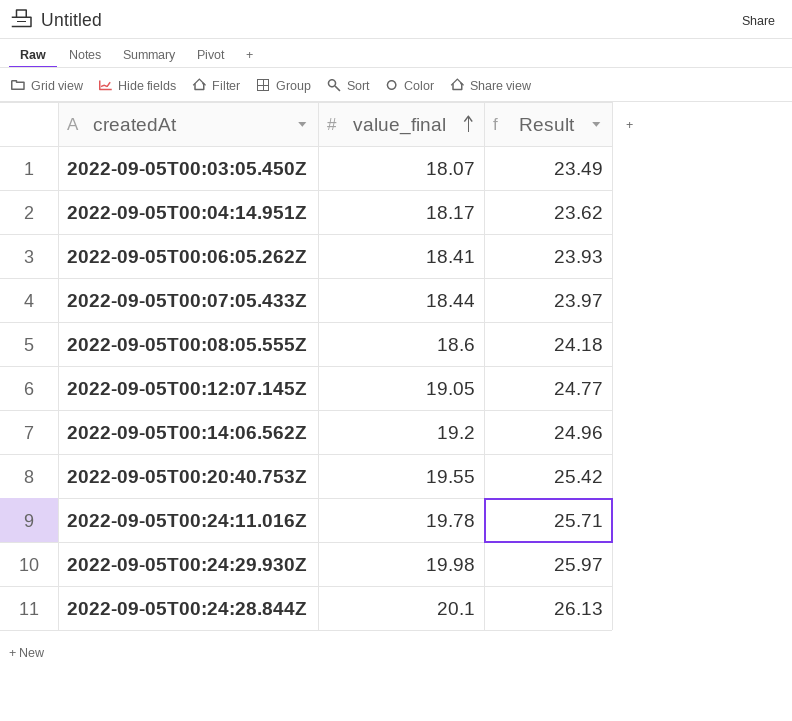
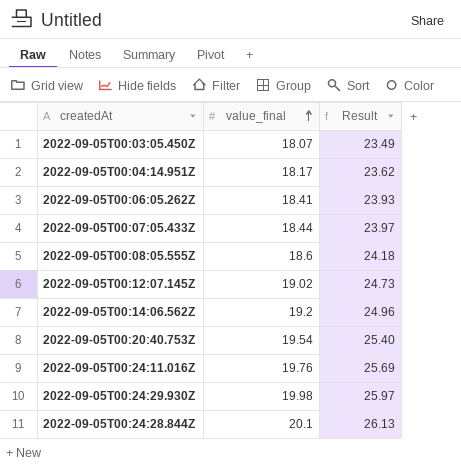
2022-09-05T00:12:07.145Z | value_final: 19.05 -> 19.02
2022-09-05T00:12:07.145Z | Result: 24.77 -> 24.73
2022-09-05T00:20:40.753Z | value_final: 19.55 -> 19.54
2022-09-05T00:20:40.753Z | Result: 25.42 -> 25.40
2022-09-05T00:24:11.016Z | value_final: 19.78 -> 19.76
2022-09-05T00:24:11.016Z | Result: 25.71 -> 25.69

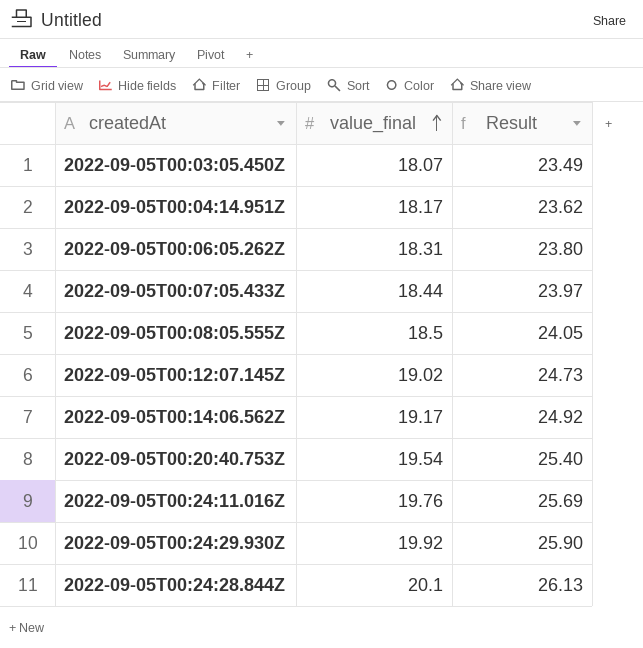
2022-09-05T00:06:05.262Z | value_final: 18.41 -> 18.31
2022-09-05T00:06:05.262Z | Result: 23.93 -> 23.80
2022-09-05T00:08:05.555Z | value_final: 18.6 -> 18.5
2022-09-05T00:08:05.555Z | Result: 24.18 -> 24.05
2022-09-05T00:14:06.562Z | value_final: 19.2 -> 19.17
2022-09-05T00:14:06.562Z | Result: 24.96 -> 24.92
2022-09-05T00:24:29.930Z | value_final: 19.98 -> 19.92
2022-09-05T00:24:29.930Z | Result: 25.97 -> 25.90

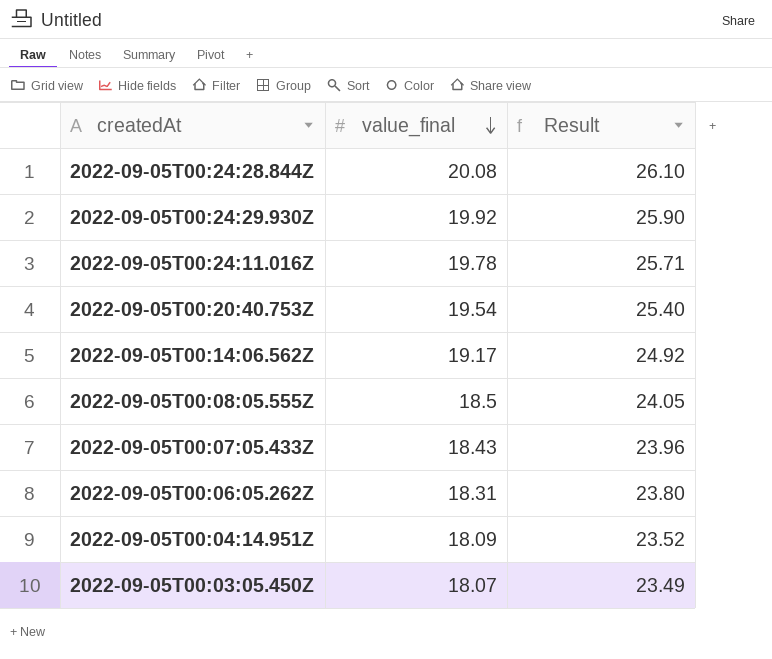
row order: value_final ascending -> value_final descending
row 2022-09-05T00:12:07.145Z: 19.02 | 24.73 -> none
2022-09-05T00:24:28.844Z | value_final: 20.1 -> 20.08
2022-09-05T00:24:28.844Z | Result: 26.13 -> 26.10
2022-09-05T00:24:11.016Z | value_final: 19.76 -> 19.78
2022-09-05T00:24:11.016Z | Result: 25.69 -> 25.71
2022-09-05T00:07:05.433Z | value_final: 18.44 -> 18.43
2022-09-05T00:07:05.433Z | Result: 23.97 -> 23.96
2022-09-05T00:04:14.951Z | value_final: 18.17 -> 18.09
2022-09-05T00:04:14.951Z | Result: 23.62 -> 23.52

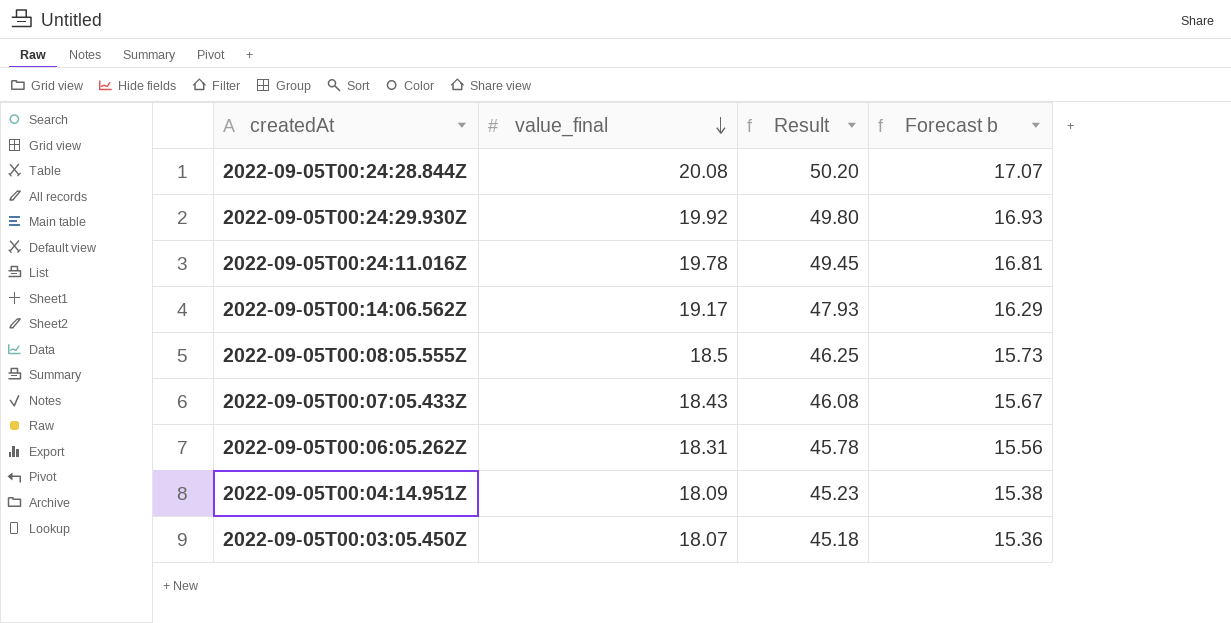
column Result | formula: [value_final] * 1.3 -> [value_final] * 2.5
column Forecast b | formula: none -> [value_final] * 0.85
row 2022-09-05T00:20:40.753Z: 19.54 | 25.40 -> none

